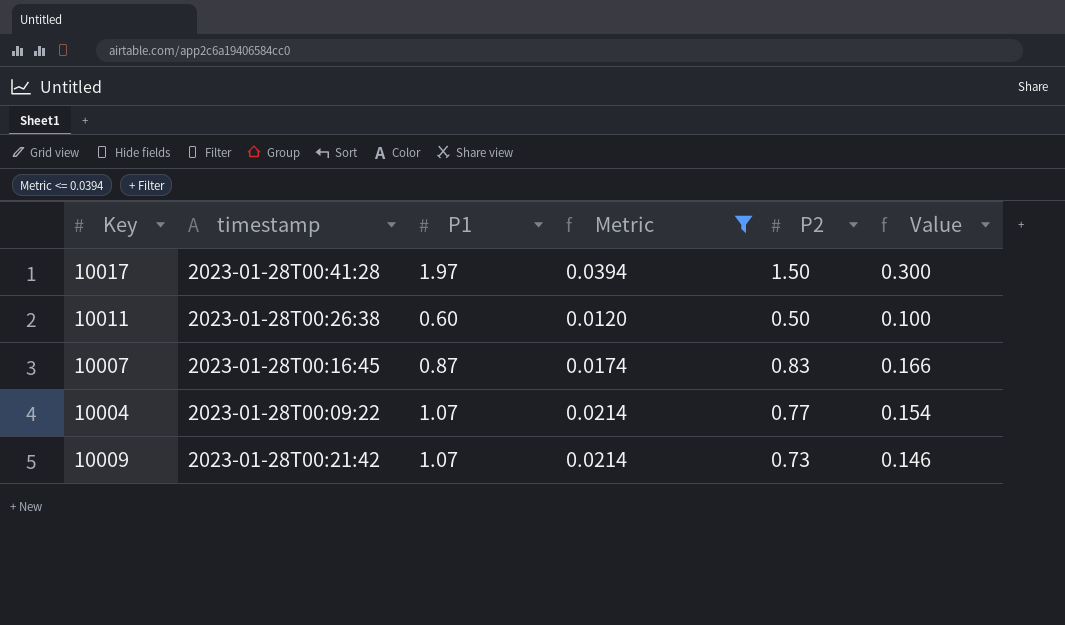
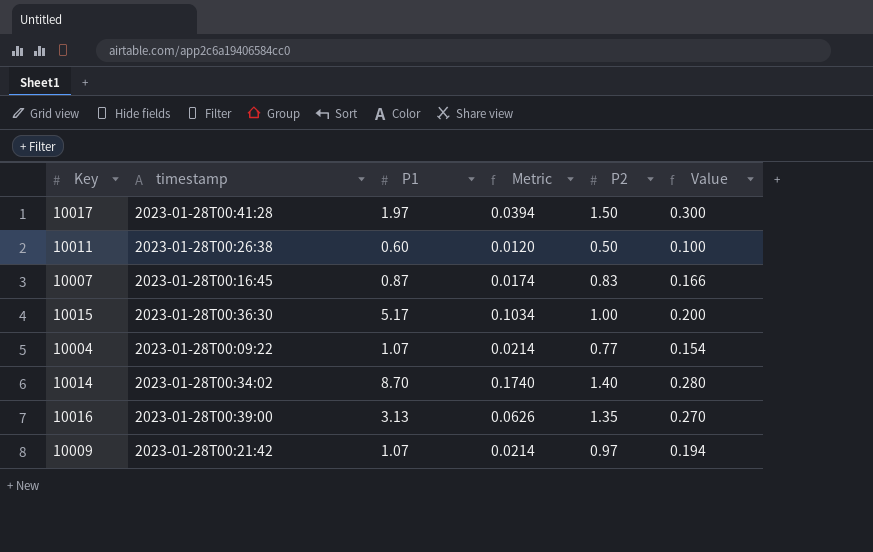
filter: Metric <= 0.0394 -> none
10009 | P2: 0.73 -> 0.97
10009 | Value: 0.146 -> 0.194

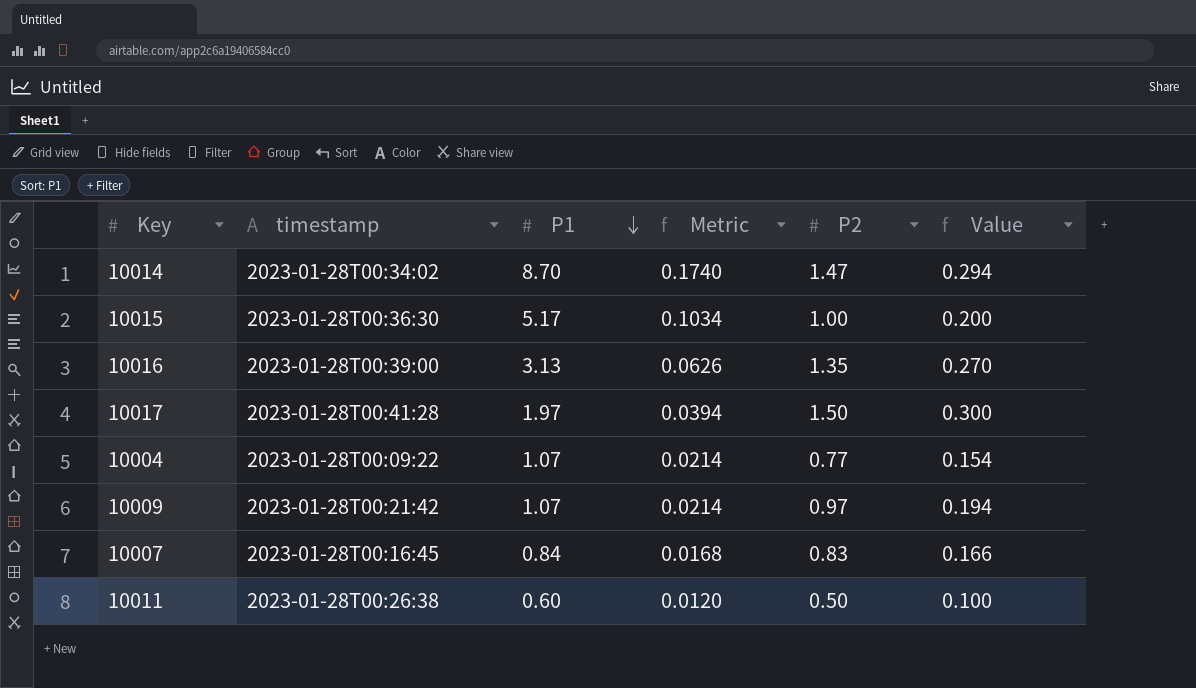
row order: none -> P1 descending
10014 | P2: 1.40 -> 1.47
10014 | Value: 0.280 -> 0.294
10007 | P1: 0.87 -> 0.84
10007 | Metric: 0.0174 -> 0.0168

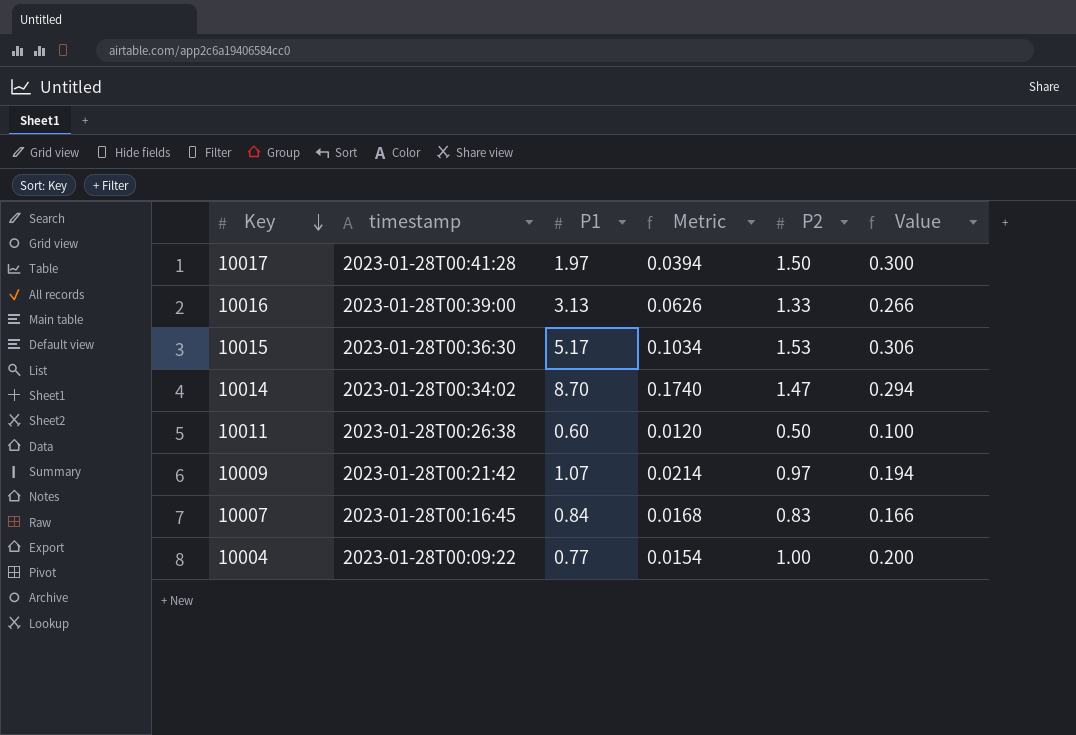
row order: P1 descending -> Key descending
10016 | P2: 1.35 -> 1.33
10016 | Value: 0.270 -> 0.266
10015 | P2: 1.00 -> 1.53
10015 | Value: 0.200 -> 0.306
10004 | P1: 1.07 -> 0.77
10004 | Metric: 0.0214 -> 0.0154
10004 | P2: 0.77 -> 1.00
10004 | Value: 0.154 -> 0.200

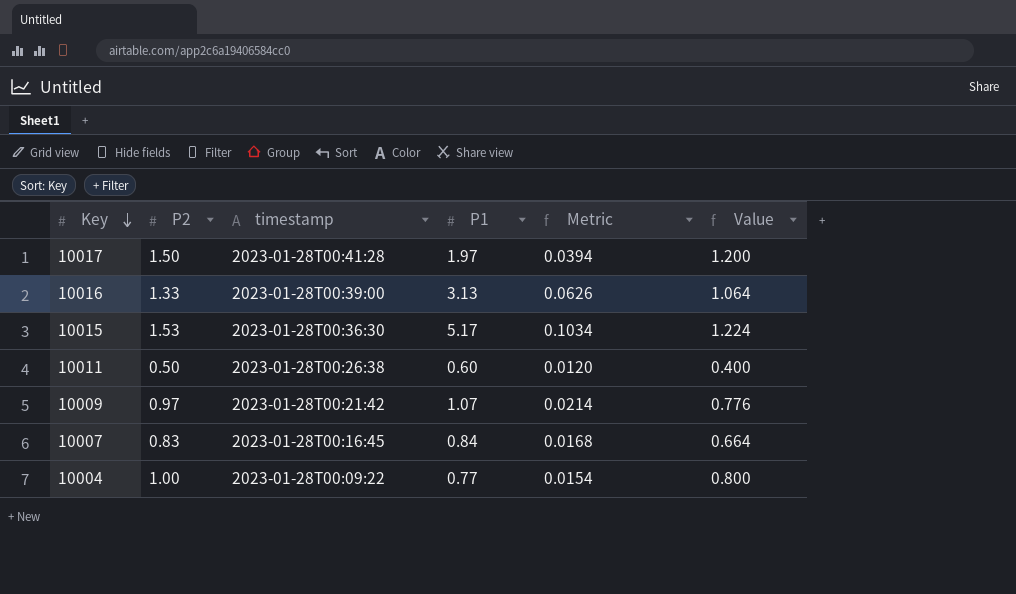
column P2 | position: 5 -> 2
column Value | formula: [P2] * 0.2 -> [P2] * 0.8
row 10014: 2023-01-28T00:34:02 | 8.70 | 0.1740 | 1.47 | 0.294 -> none

